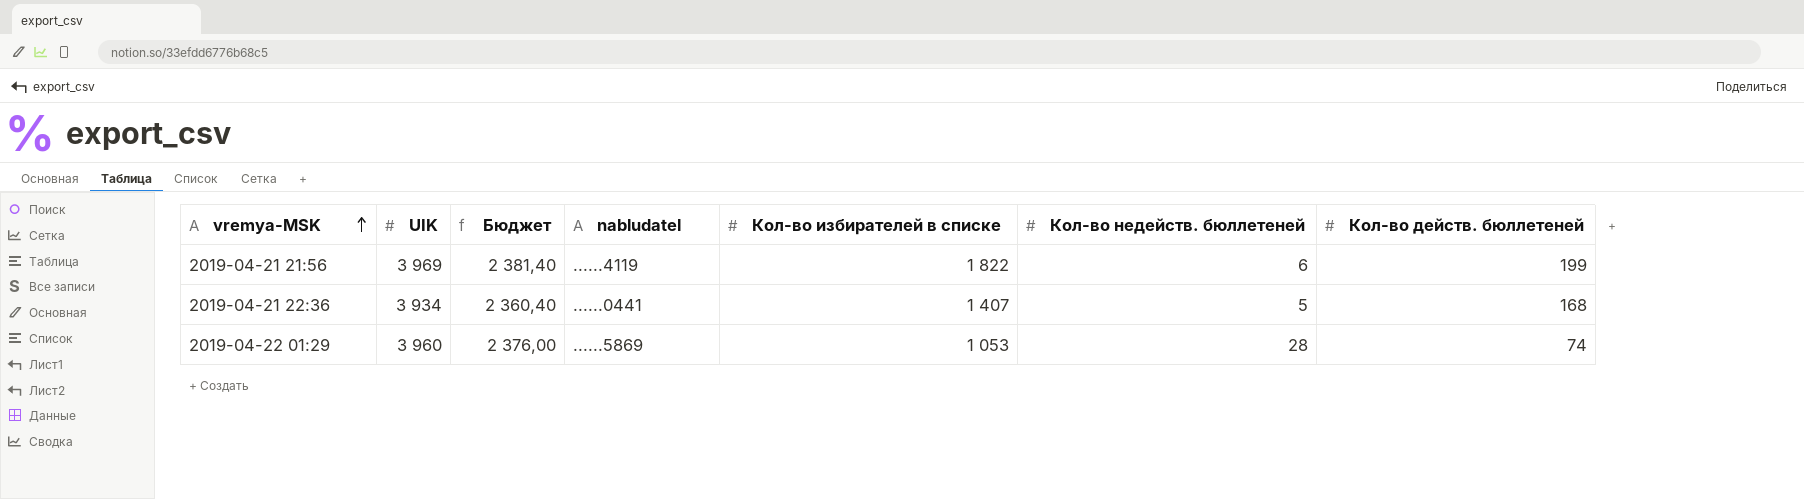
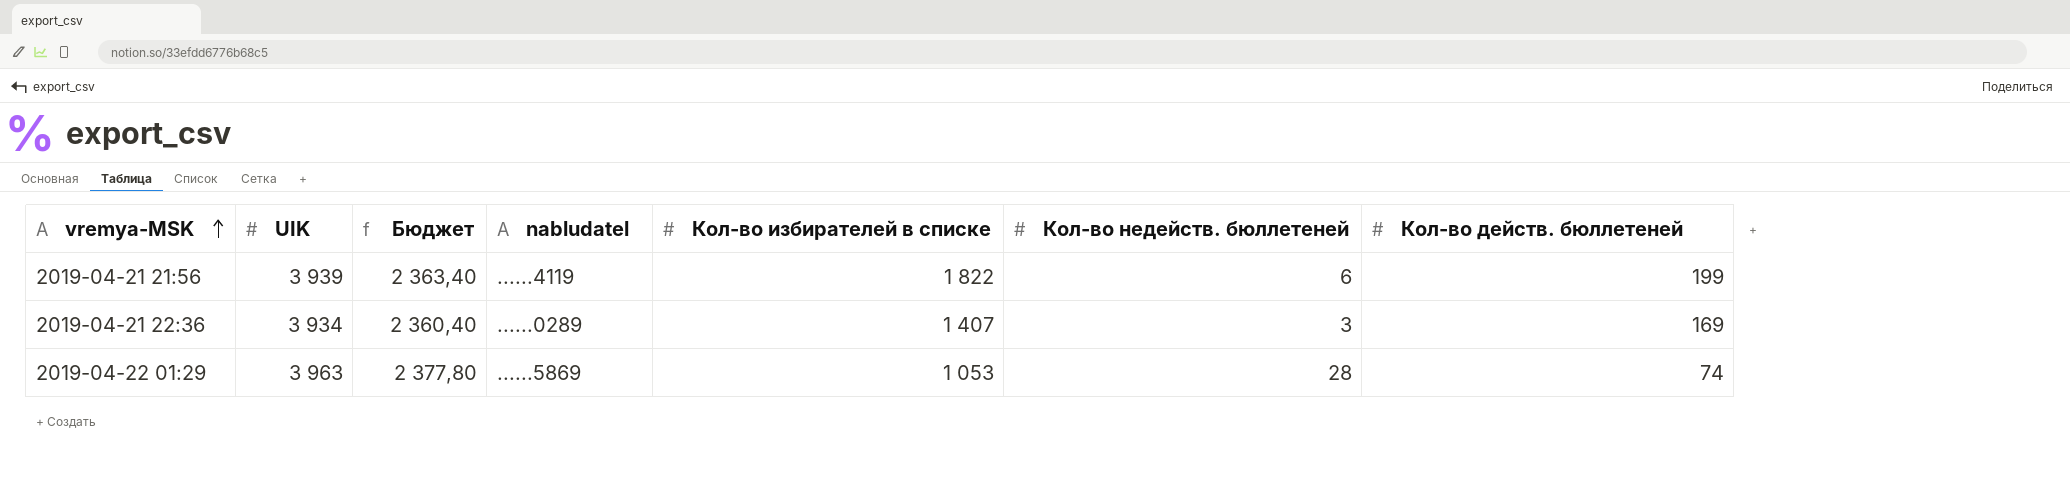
2019-04-21 21:56 | UIK: 3 969 -> 3 939
2019-04-21 21:56 | Бюджет: 2 381,40 -> 2 363,40
2019-04-21 22:36 | nabludatel: ......0441 -> ......0289
2019-04-21 22:36 | Кол-во недейств. бюллетеней: 5 -> 3
2019-04-21 22:36 | Кол-во действ. бюллетеней: 168 -> 169
2019-04-22 01:29 | UIK: 3 960 -> 3 963
2019-04-22 01:29 | Бюджет: 2 376,00 -> 2 377,80

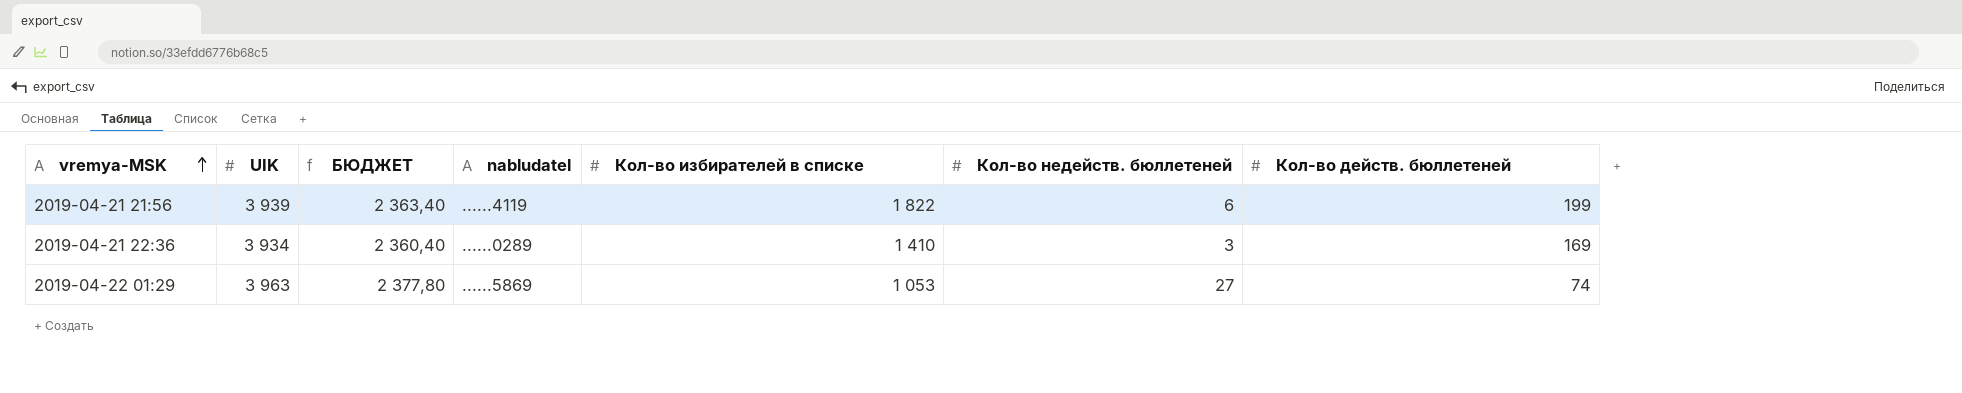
column name: Бюджет -> БЮДЖЕТ
2019-04-21 22:36 | Кол-во избирателей в списке: 1 407 -> 1 410
2019-04-22 01:29 | Кол-во недейств. бюллетеней: 28 -> 27

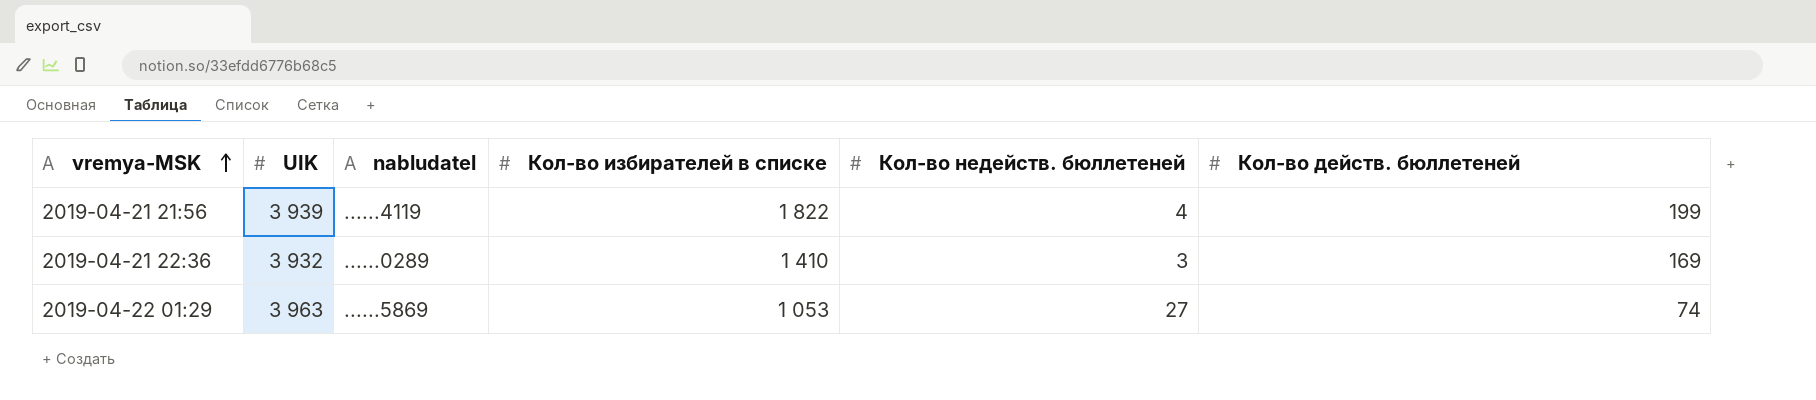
column БЮДЖЕТ | formula: [UIK] * 0,6 -> none
2019-04-21 21:56 | Кол-во недейств. бюллетеней: 6 -> 4
2019-04-21 22:36 | UIK: 3 934 -> 3 932

